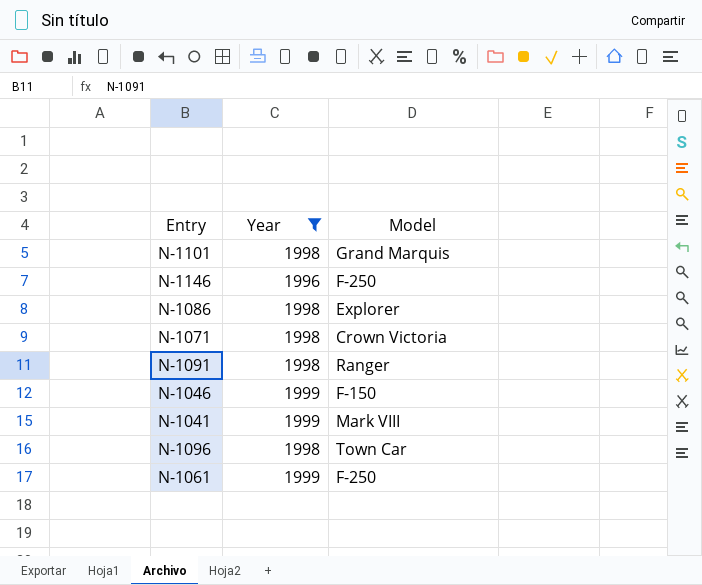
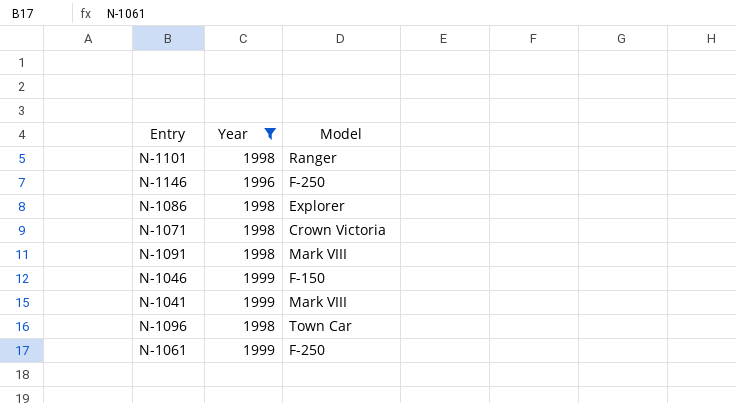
N-1101 | Model: Grand Marquis -> Ranger
N-1091 | Model: Ranger -> Mark VIII

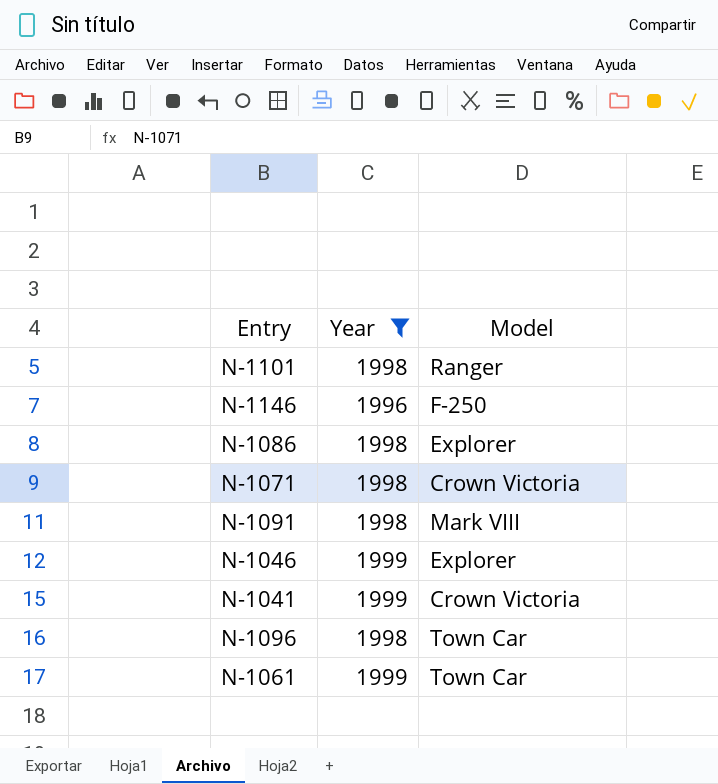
N-1046 | Model: F-150 -> Explorer
N-1041 | Model: Mark VIII -> Crown Victoria
N-1061 | Model: F-250 -> Town Car

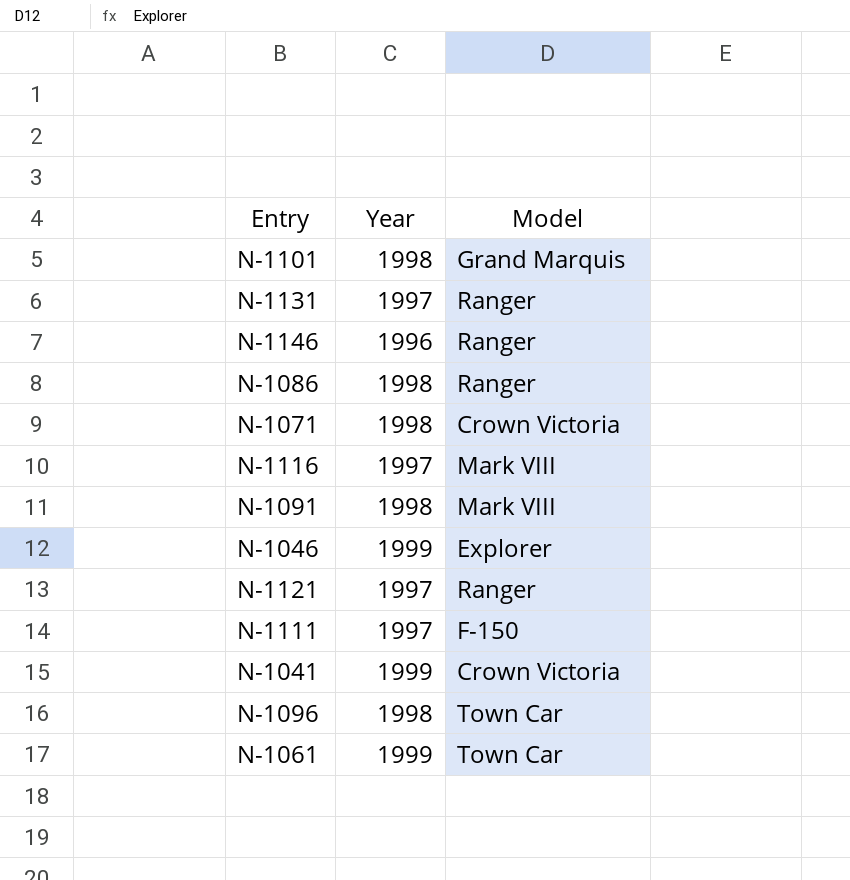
filter: Year != 1997 -> none
N-1101 | Model: Ranger -> Grand Marquis
N-1146 | Model: F-250 -> Ranger
N-1086 | Model: Explorer -> Ranger

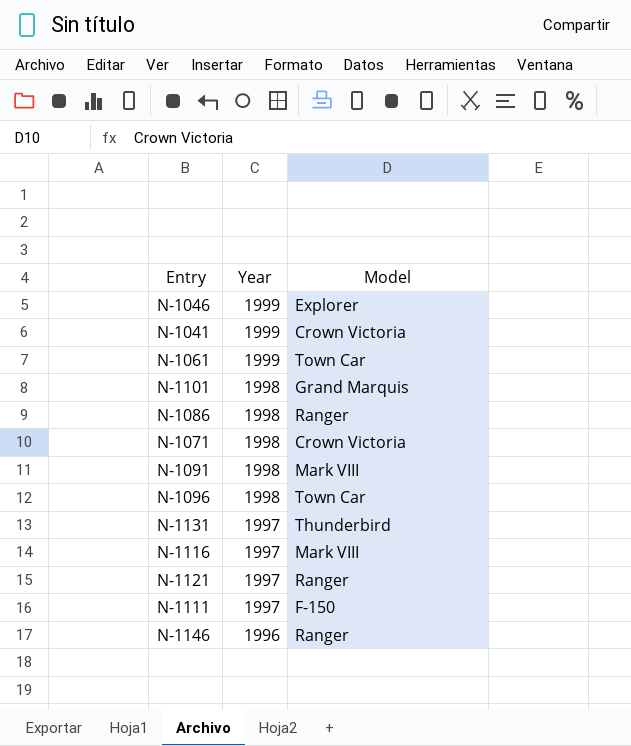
row order: none -> Year descending
N-1131 | Model: Ranger -> Thunderbird

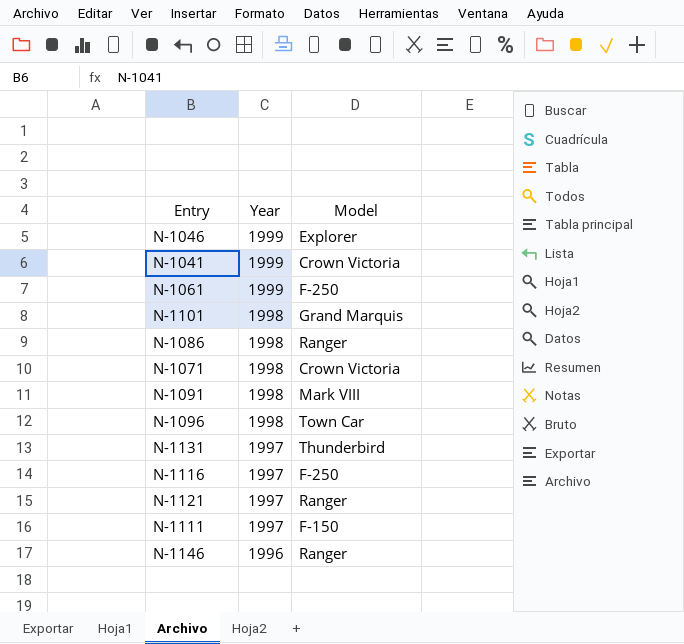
N-1061 | Model: Town Car -> F-250
N-1116 | Model: Mark VIII -> F-250

